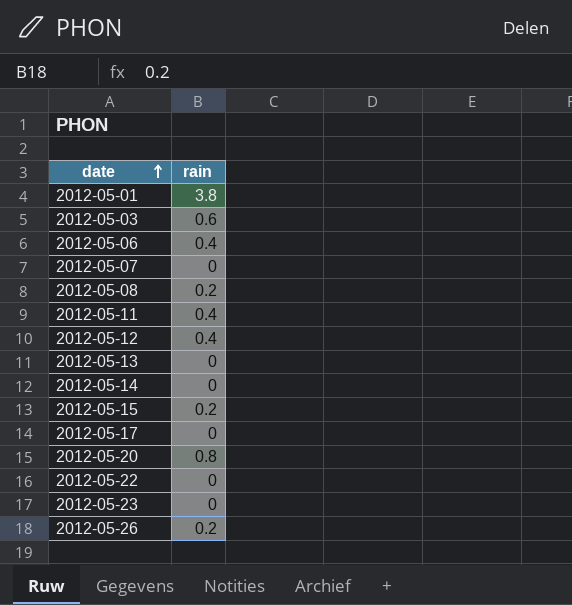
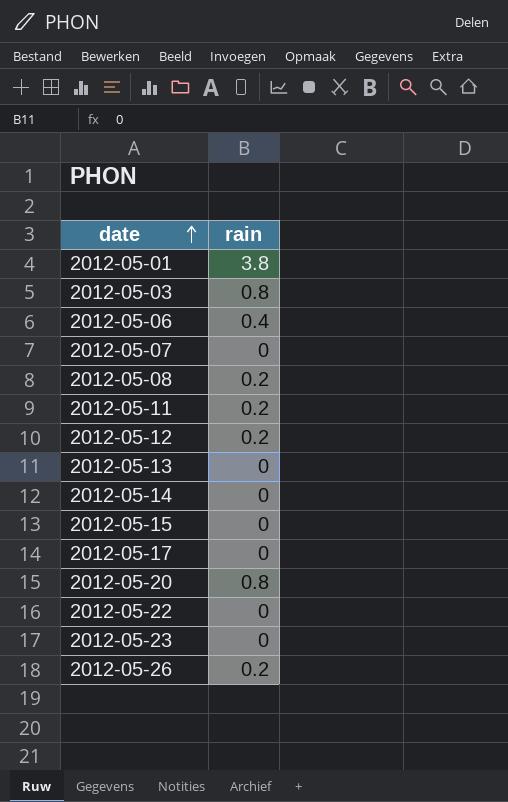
2012-05-03 | rain: 0.6 -> 0.8
2012-05-11 | rain: 0.4 -> 0.2
2012-05-12 | rain: 0.4 -> 0.2
2012-05-15 | rain: 0.2 -> 0

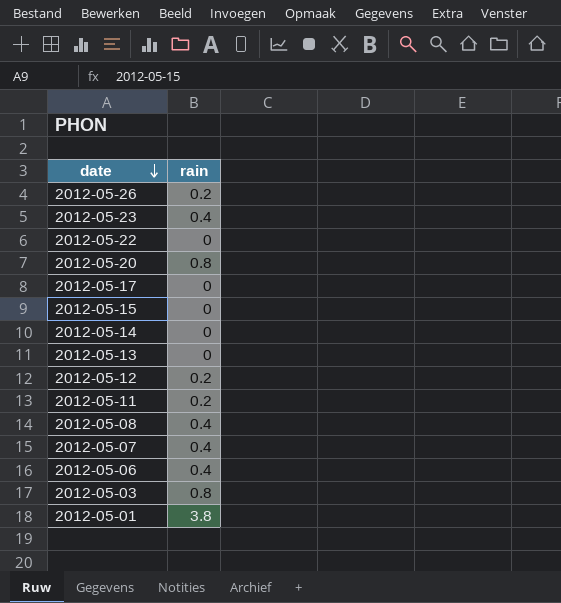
row order: date ascending -> date descending
2012-05-23 | rain: 0 -> 0.4
2012-05-08 | rain: 0.2 -> 0.4
2012-05-07 | rain: 0 -> 0.4

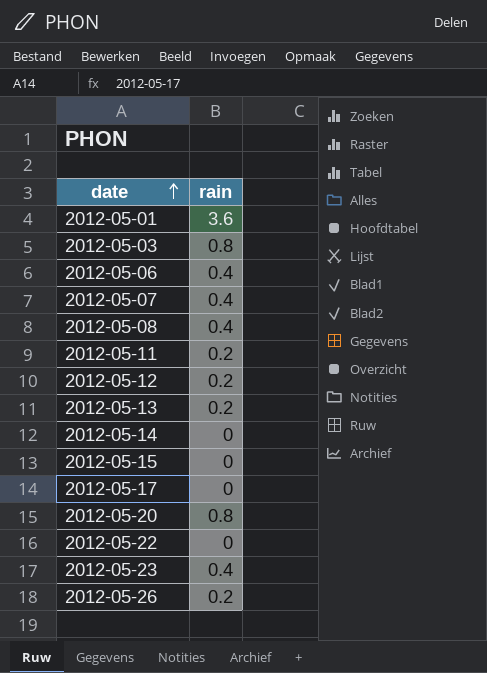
row order: date descending -> date ascending
2012-05-01 | rain: 3.8 -> 3.6
2012-05-13 | rain: 0 -> 0.2

